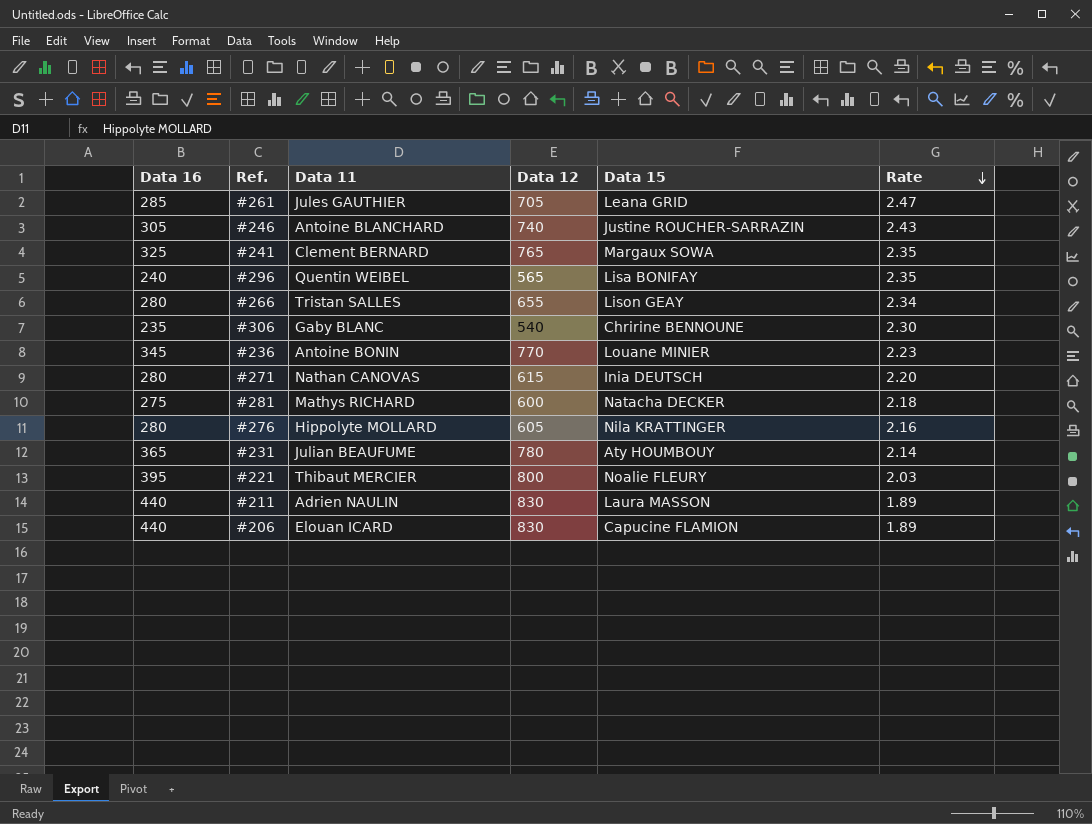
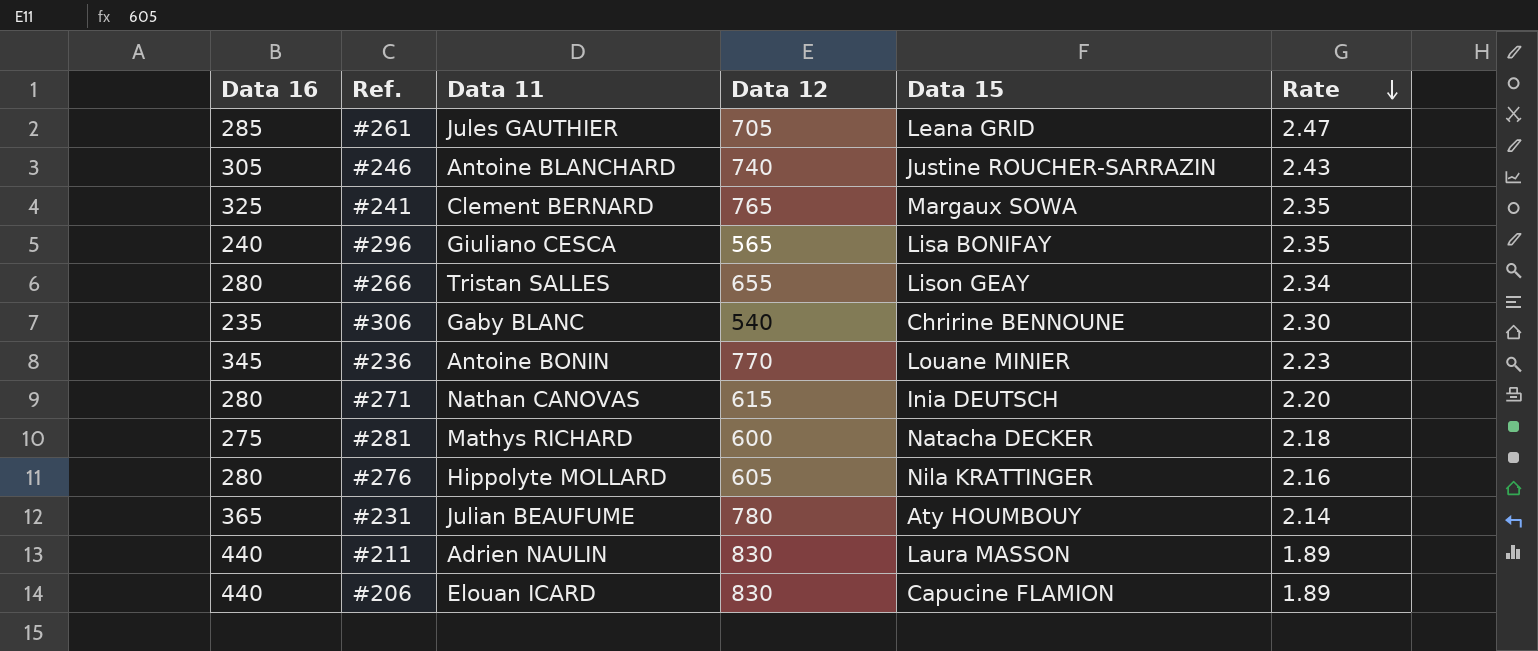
row #221: 395 | Thibaut MERCIER | 800 | Noalie FLEURY | 2.03 -> none
#296 | Data 11: Quentin WEIBEL -> Giuliano CESCA

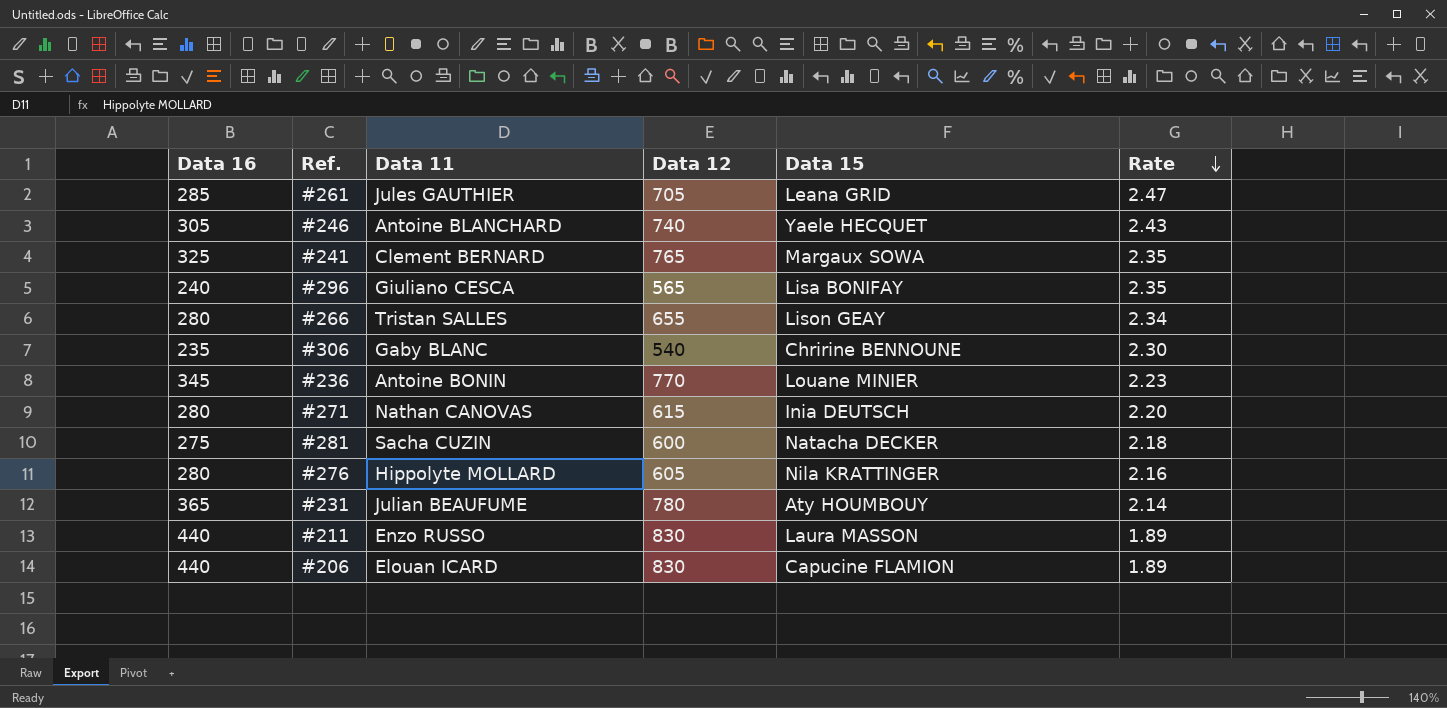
#246 | Data 15: Justine ROUCHER-SARRAZIN -> Yaele HECQUET
#281 | Data 11: Mathys RICHARD -> Sacha CUZIN
#211 | Data 11: Adrien NAULIN -> Enzo RUSSO

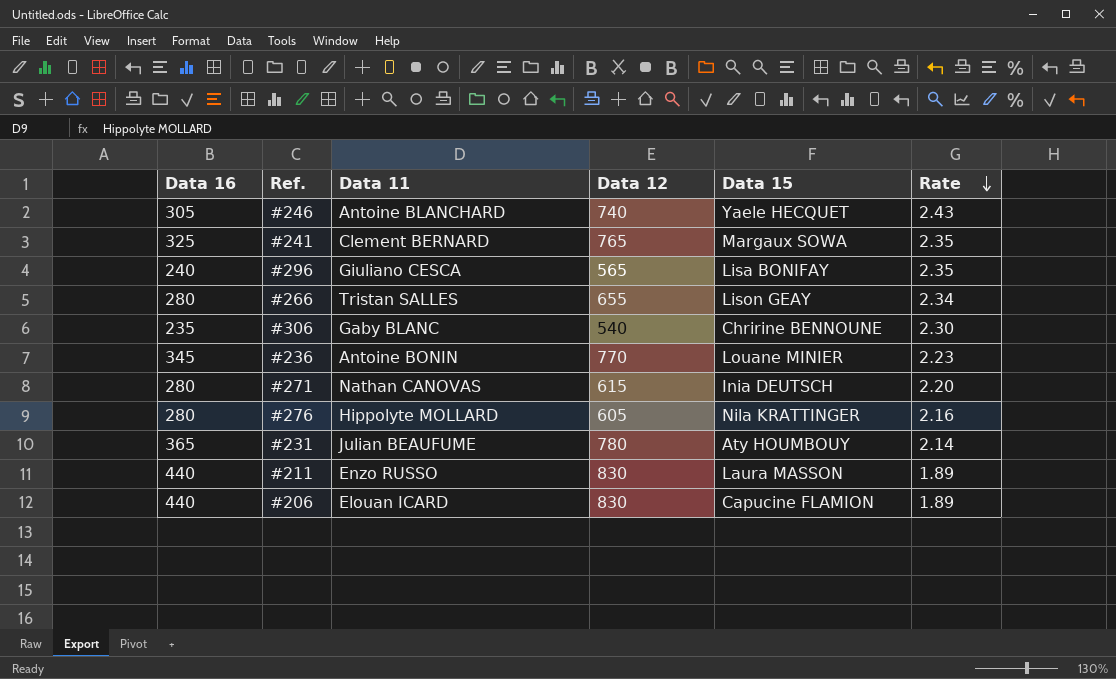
row #261: 285 | Jules GAUTHIER | 705 | Leana GRID | 2.47 -> none
row #281: 275 | Sacha CUZIN | 600 | Natacha DECKER | 2.18 -> none

